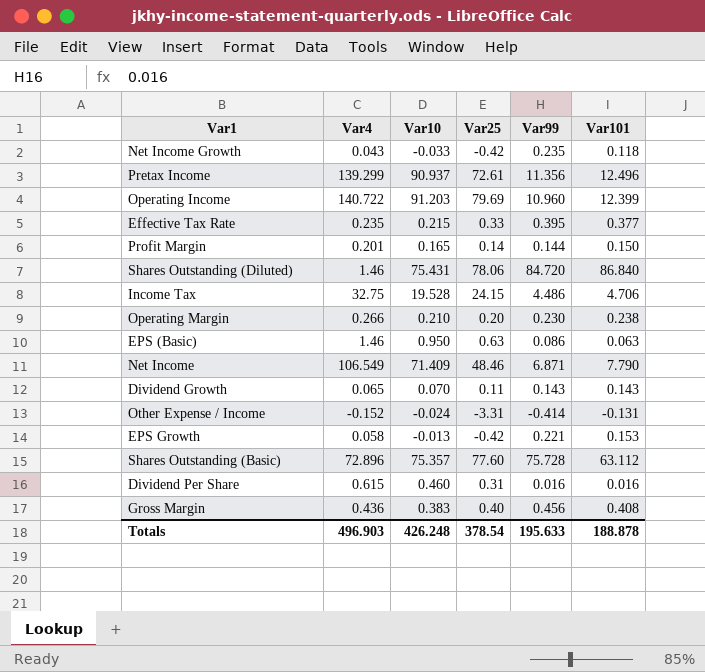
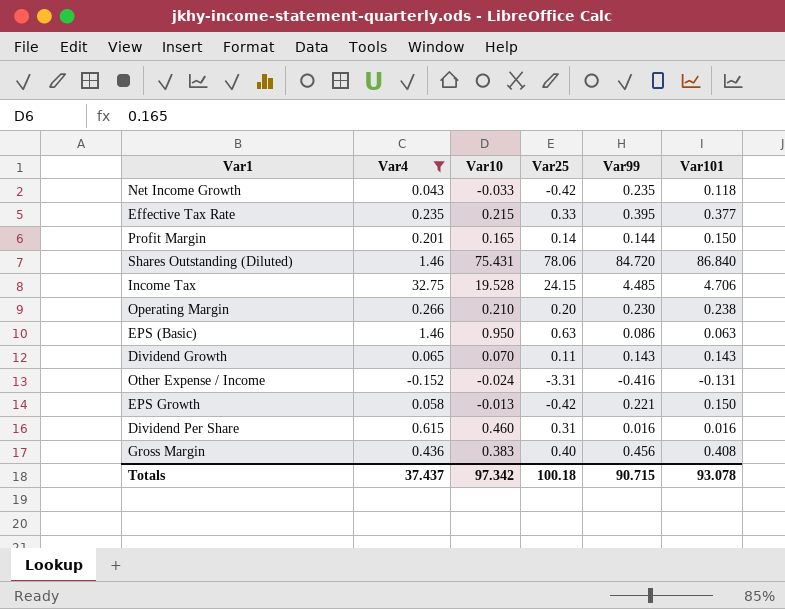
filter: none -> Var4 <= 32.75
Income Tax | Var99: 4.486 -> 4.485
Other Expense / Income | Var99: -0.414 -> -0.416
EPS Growth | Var101: 0.153 -> 0.150
Totals | Var4: 496.903 -> 37.437
Totals | Var10: 426.248 -> 97.342
Totals | Var25: 378.54 -> 100.18
Totals | Var99: 195.633 -> 90.715
Totals | Var101: 188.878 -> 93.078

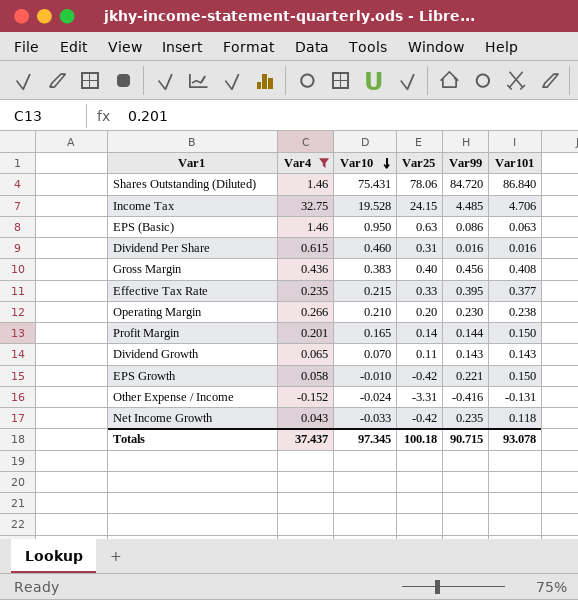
row order: none -> Var10 descending
EPS Growth | Var10: -0.013 -> -0.010
Totals | Var10: 97.342 -> 97.345

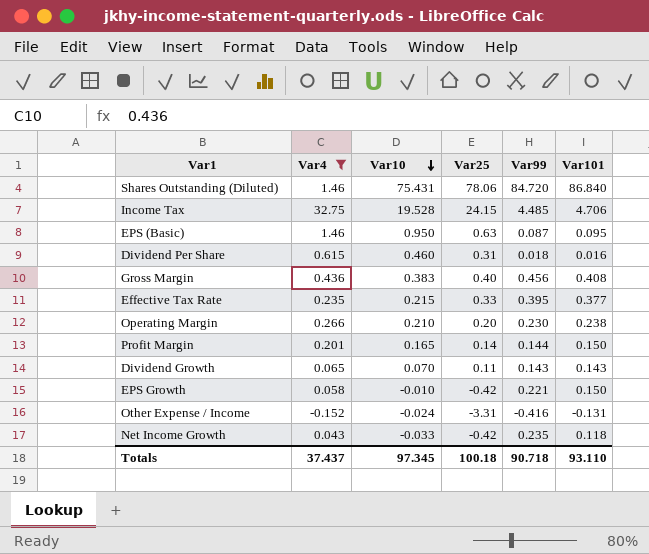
EPS (Basic) | Var99: 0.086 -> 0.087
EPS (Basic) | Var101: 0.063 -> 0.095
Dividend Per Share | Var99: 0.016 -> 0.018
Totals | Var99: 90.715 -> 90.718
Totals | Var101: 93.078 -> 93.110

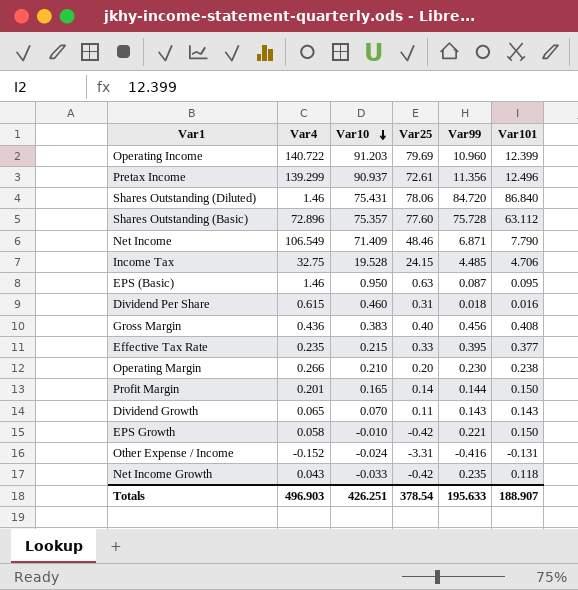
filter: Var4 <= 32.75 -> none
Totals | Var4: 37.437 -> 496.903
Totals | Var10: 97.345 -> 426.251
Totals | Var25: 100.18 -> 378.54
Totals | Var99: 90.718 -> 195.633
Totals | Var101: 93.110 -> 188.907

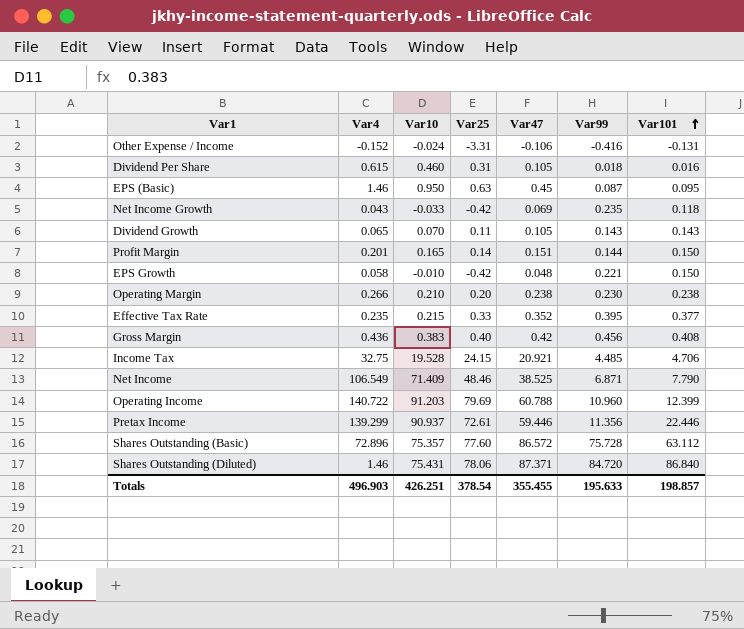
row order: Var10 descending -> Var101 ascending
column Var47 | position: none -> 5
Pretax Income | Var101: 12.496 -> 22.446
Totals | Var101: 188.907 -> 198.857

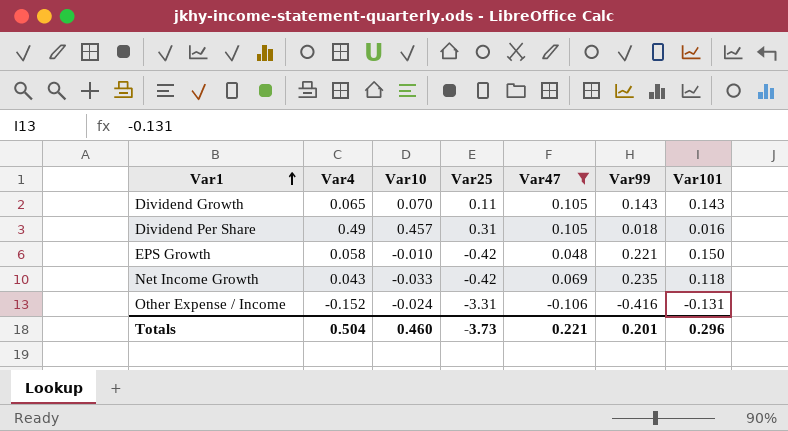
filter: none -> Var47 <= 0.105
row order: Var101 ascending -> Var1 ascending
Dividend Per Share | Var4: 0.615 -> 0.49
Dividend Per Share | Var10: 0.460 -> 0.457
Totals | Var4: 496.903 -> 0.504
Totals | Var10: 426.251 -> 0.460
Totals | Var25: 378.54 -> -3.73
Totals | Var47: 355.455 -> 0.221
Totals | Var99: 195.633 -> 0.201
Totals | Var101: 198.857 -> 0.296

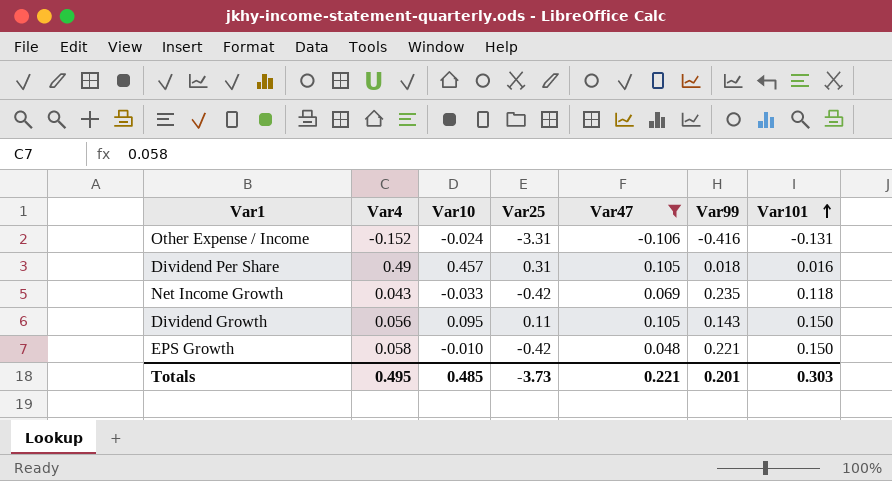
row order: Var1 ascending -> Var101 ascending
Dividend Growth | Var4: 0.065 -> 0.056
Dividend Growth | Var10: 0.070 -> 0.095
Dividend Growth | Var101: 0.143 -> 0.150
Totals | Var4: 0.504 -> 0.495
Totals | Var10: 0.460 -> 0.485
Totals | Var101: 0.296 -> 0.303

